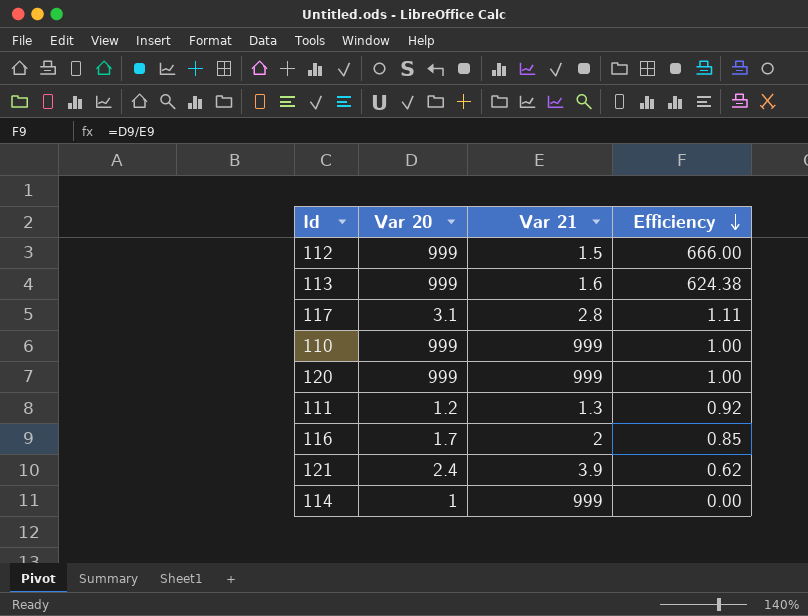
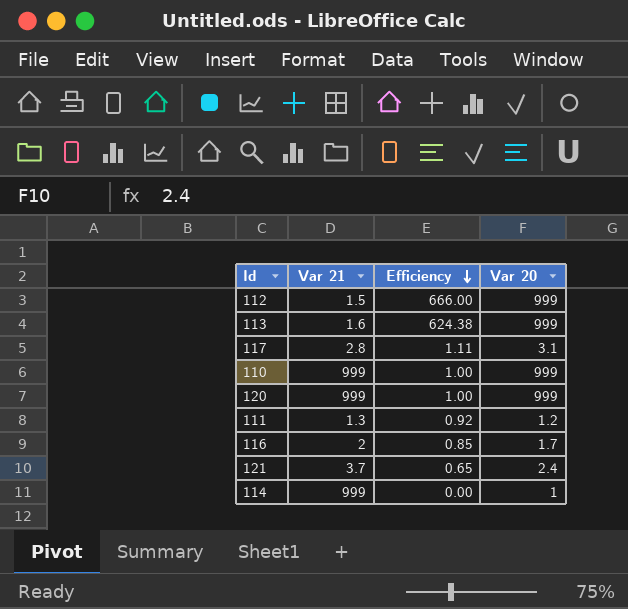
column Var 20 | position: 2 -> 4
121 | Var 21: 3.9 -> 3.7
121 | Efficiency: 0.62 -> 0.65

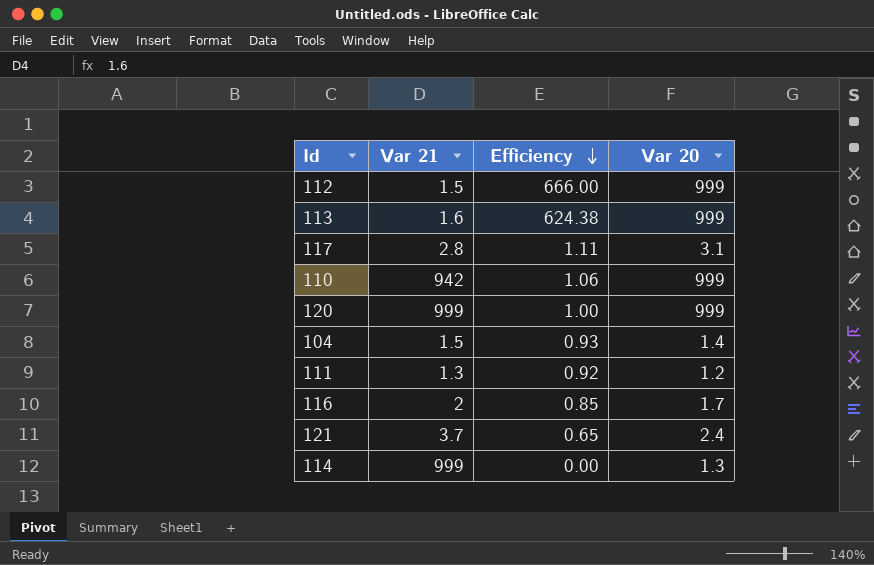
110 | Var 21: 999 -> 942
110 | Efficiency: 1.00 -> 1.06
row 104: none -> 1.5 | 0.93 | 1.4
114 | Var 20: 1 -> 1.3

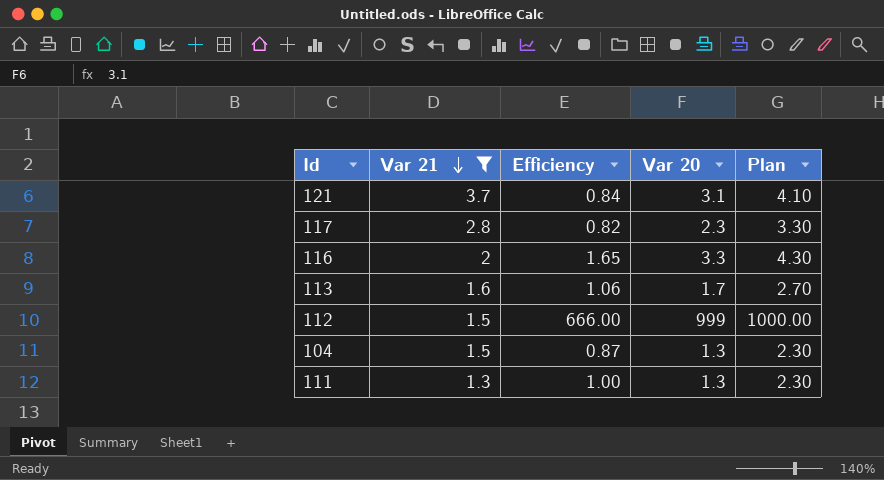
filter: none -> Var 21 <= 3.7
row order: Efficiency descending -> Var 21 descending
column Plan | formula: none -> [Var 20] + 1
121 | Efficiency: 0.65 -> 0.84
121 | Var 20: 2.4 -> 3.1
117 | Efficiency: 1.11 -> 0.82
117 | Var 20: 3.1 -> 2.3
116 | Efficiency: 0.85 -> 1.65
116 | Var 20: 1.7 -> 3.3
113 | Efficiency: 624.38 -> 1.06
113 | Var 20: 999 -> 1.7
104 | Efficiency: 0.93 -> 0.87
104 | Var 20: 1.4 -> 1.3
111 | Efficiency: 0.92 -> 1.00
111 | Var 20: 1.2 -> 1.3

